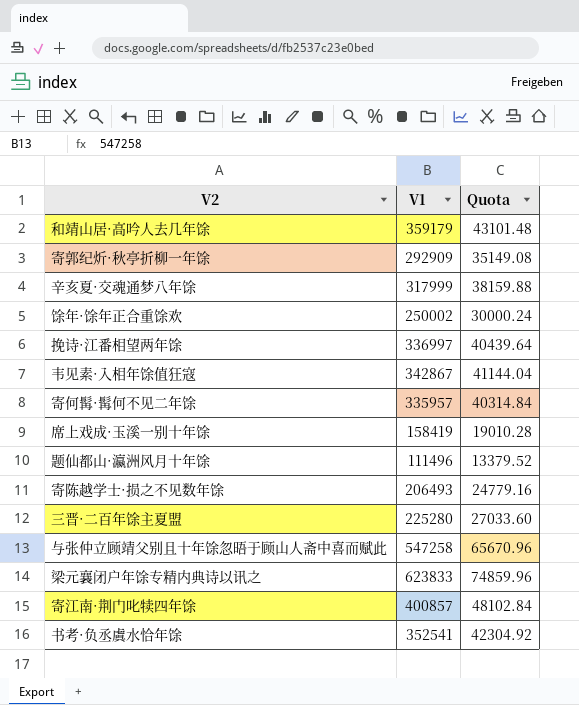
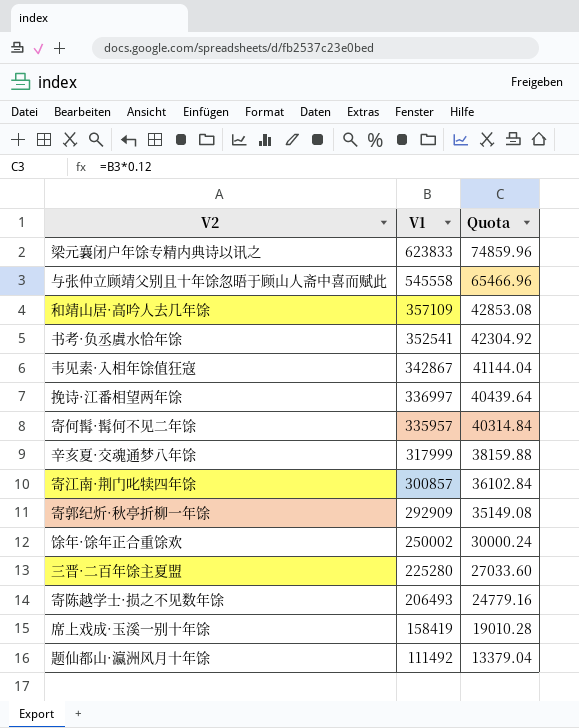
row order: none -> V1 descending
与张仲立顾靖父别且十年馀忽晤于顾山人斋中喜而赋此 | V1: 547258 -> 545558
与张仲立顾靖父别且十年馀忽晤于顾山人斋中喜而赋此 | Quota: 65670.96 -> 65466.96
和靖山居·高吟人去几年馀 | V1: 359179 -> 357109
和靖山居·高吟人去几年馀 | Quota: 43101.48 -> 42853.08
寄江南·荆门叱犊四年馀 | V1: 400857 -> 300857
寄江南·荆门叱犊四年馀 | Quota: 48102.84 -> 36102.84
题仙都山·瀛洲风月十年馀 | V1: 111496 -> 111492
题仙都山·瀛洲风月十年馀 | Quota: 13379.52 -> 13379.04

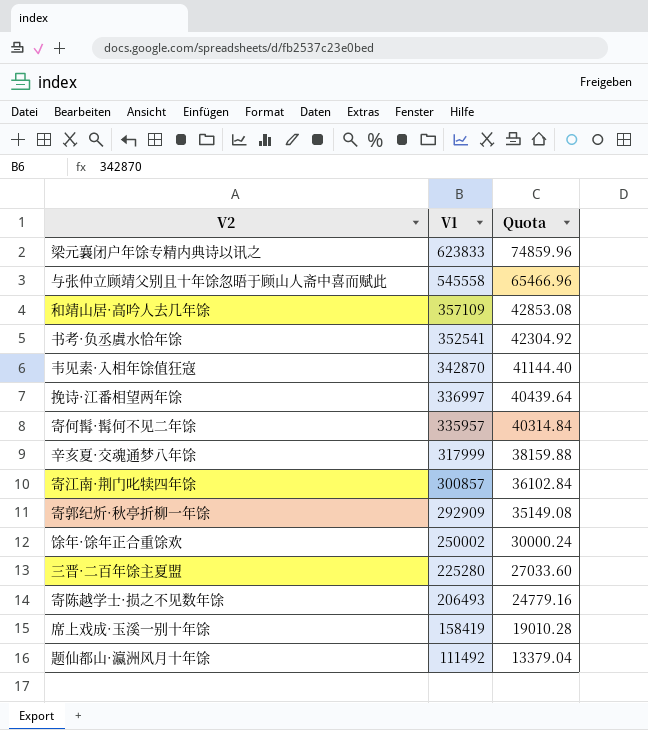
韦见素·入相年馀值狂寇 | V1: 342867 -> 342870
韦见素·入相年馀值狂寇 | Quota: 41144.04 -> 41144.40

